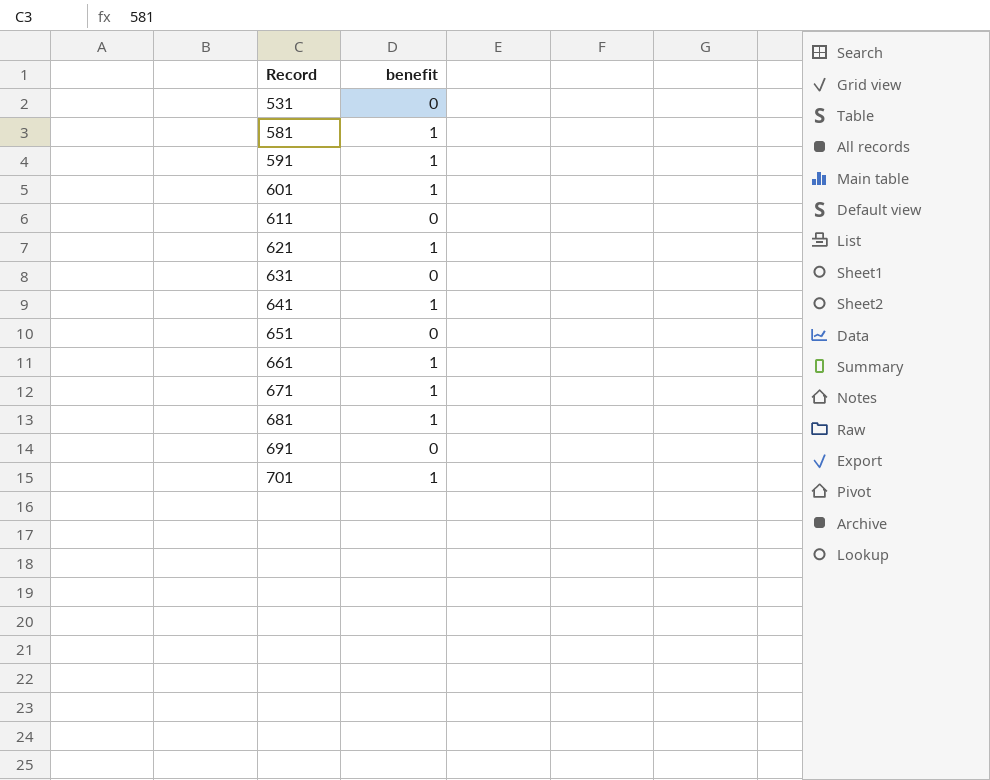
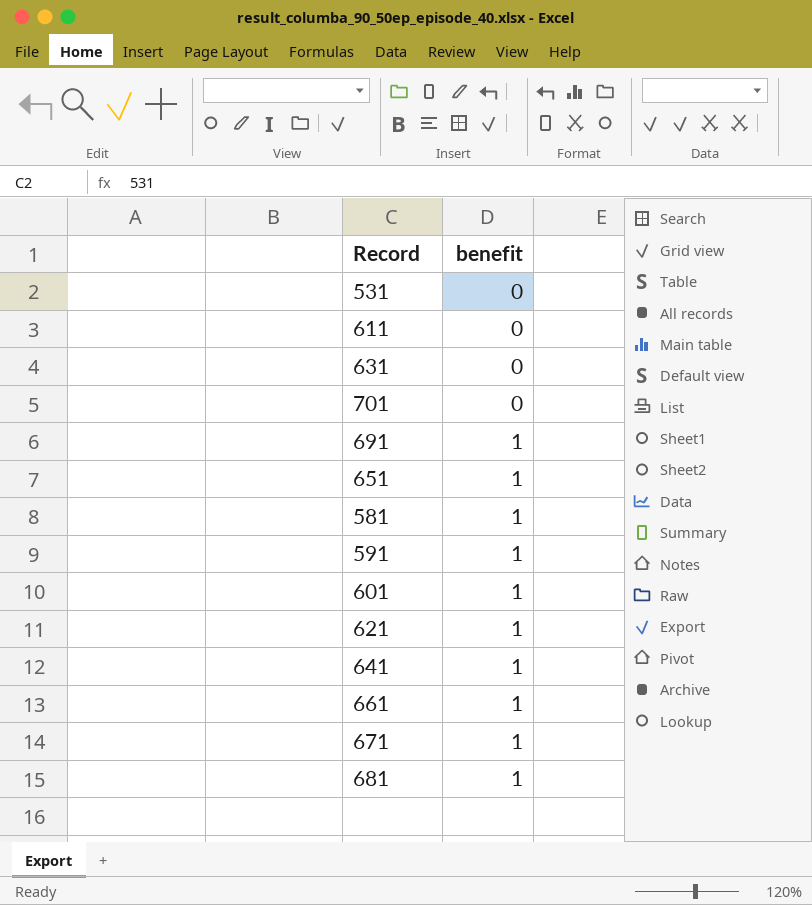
row order: Record ascending -> benefit ascending
701 | benefit: 1 -> 0
691 | benefit: 0 -> 1
651 | benefit: 0 -> 1

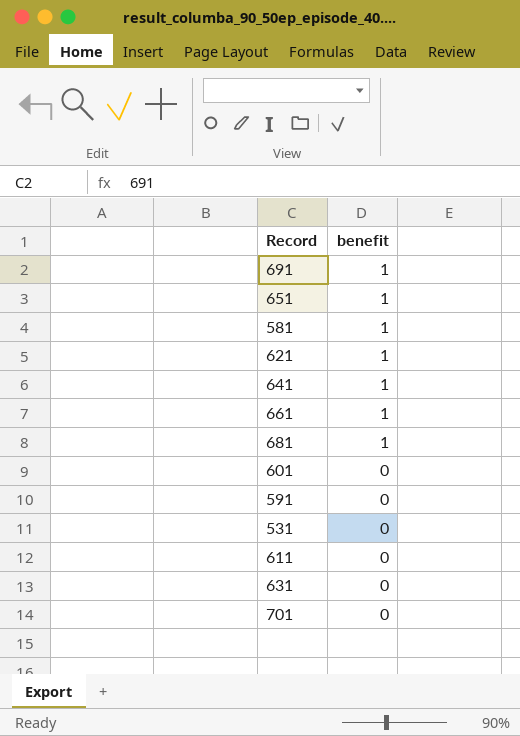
row order: benefit ascending -> benefit descending
row 671: 1 -> none
601 | benefit: 1 -> 0
591 | benefit: 1 -> 0

